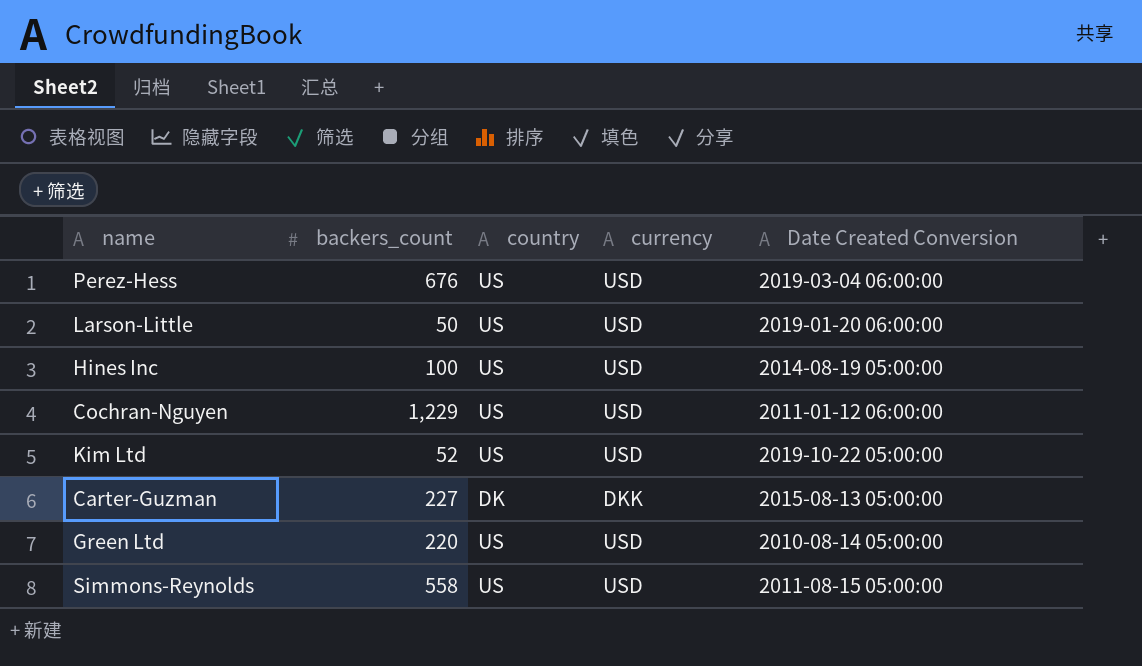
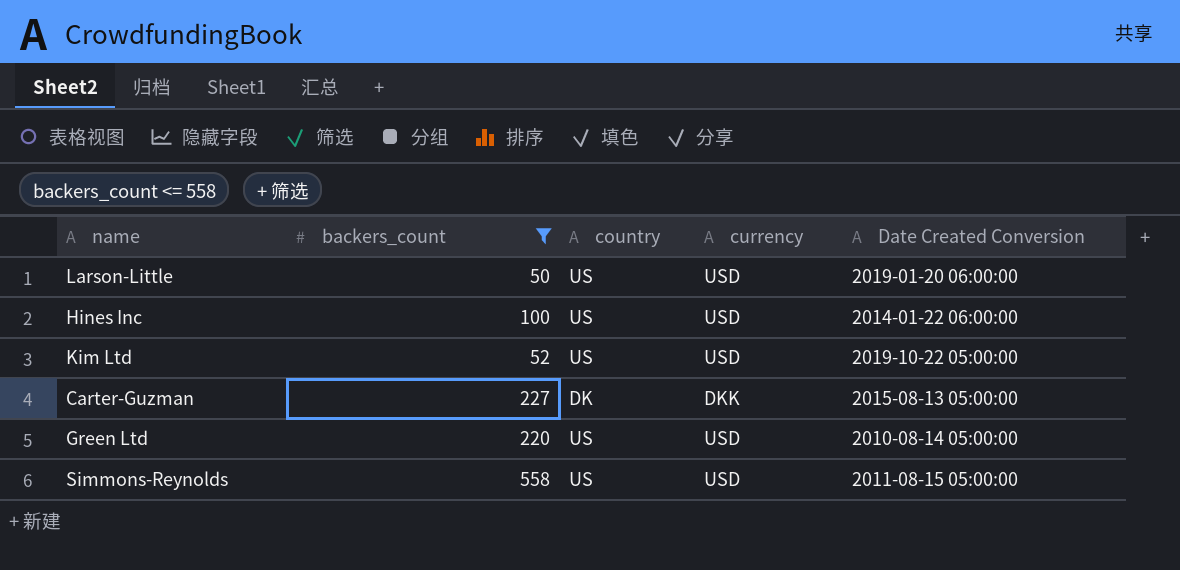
filter: none -> backers_count <= 558
Hines Inc | Date Created Conversion: 2014-08-19 05:00:00 -> 2014-01-22 06:00:00

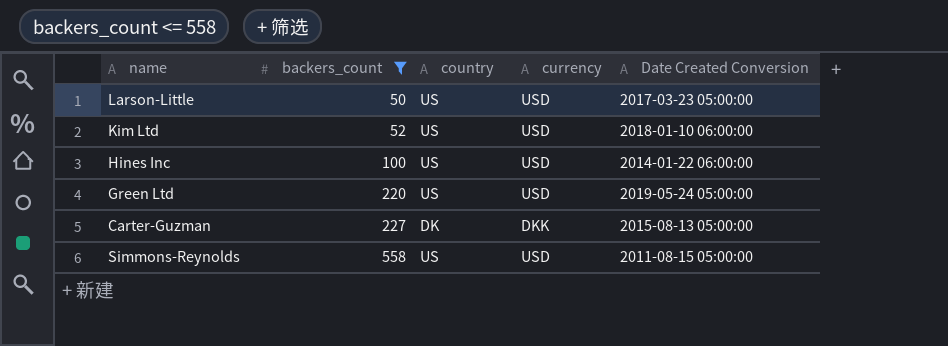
row order: none -> backers_count ascending
Larson-Little | Date Created Conversion: 2019-01-20 06:00:00 -> 2017-03-23 05:00:00
Kim Ltd | Date Created Conversion: 2019-10-22 05:00:00 -> 2018-01-10 06:00:00
Green Ltd | Date Created Conversion: 2010-08-14 05:00:00 -> 2019-05-24 05:00:00

